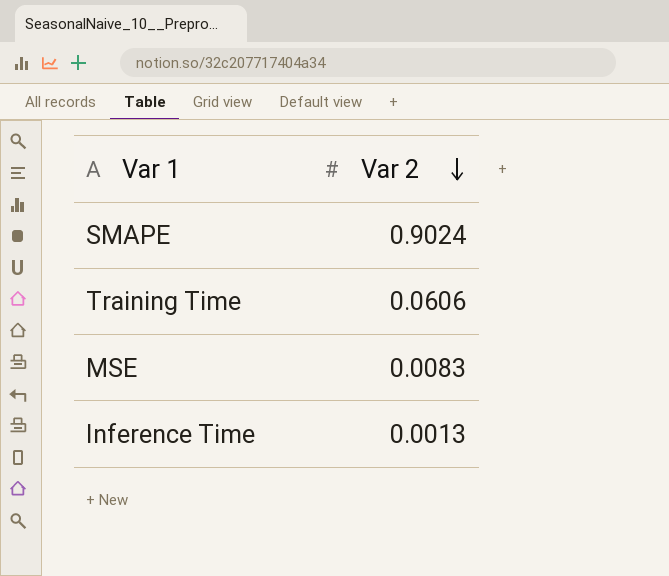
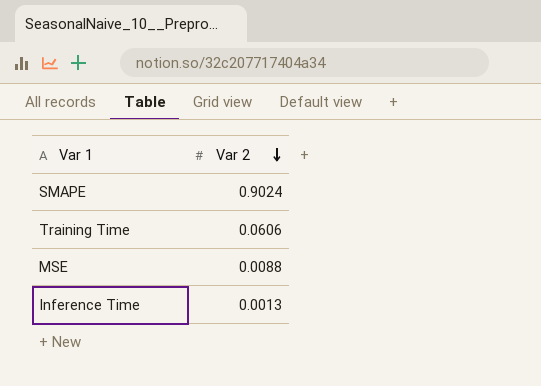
MSE | Var 2: 0.0083 -> 0.0088

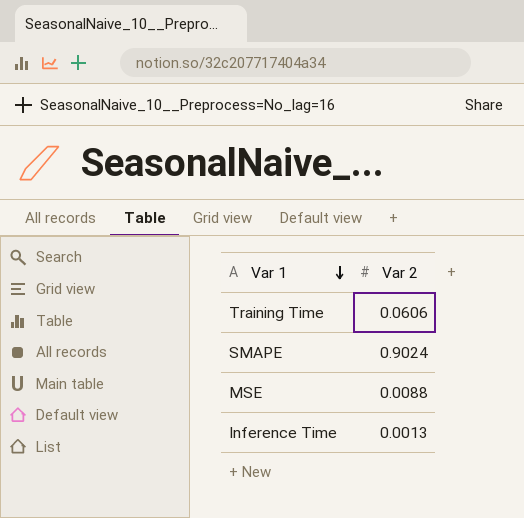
row order: Var 2 descending -> Var 1 descending

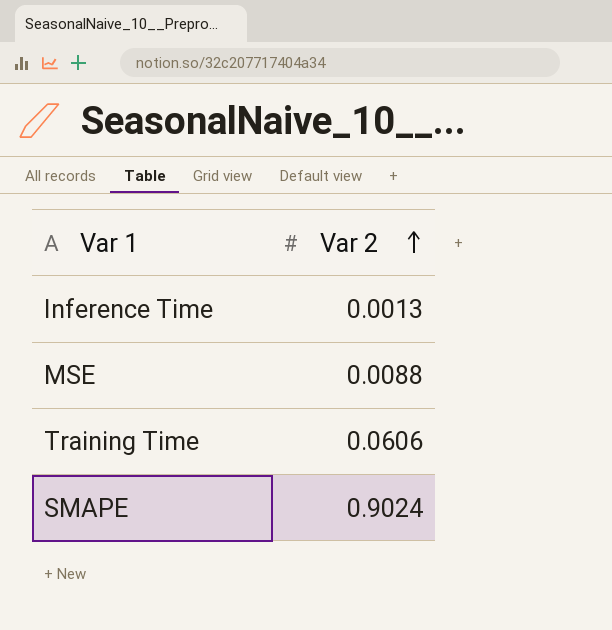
row order: Var 1 descending -> Var 2 ascending

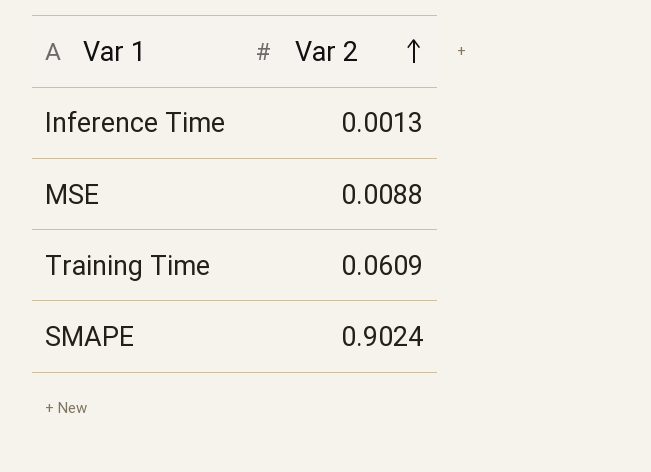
Training Time | Var 2: 0.0606 -> 0.0609

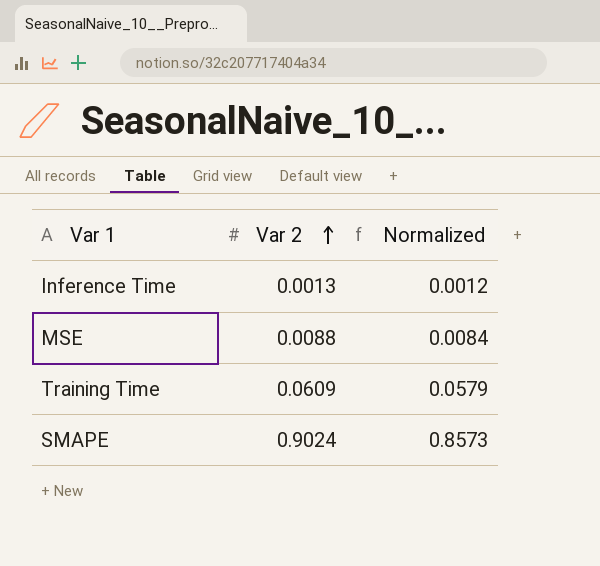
column Normalized | formula: none -> [Var 2] * 0.95

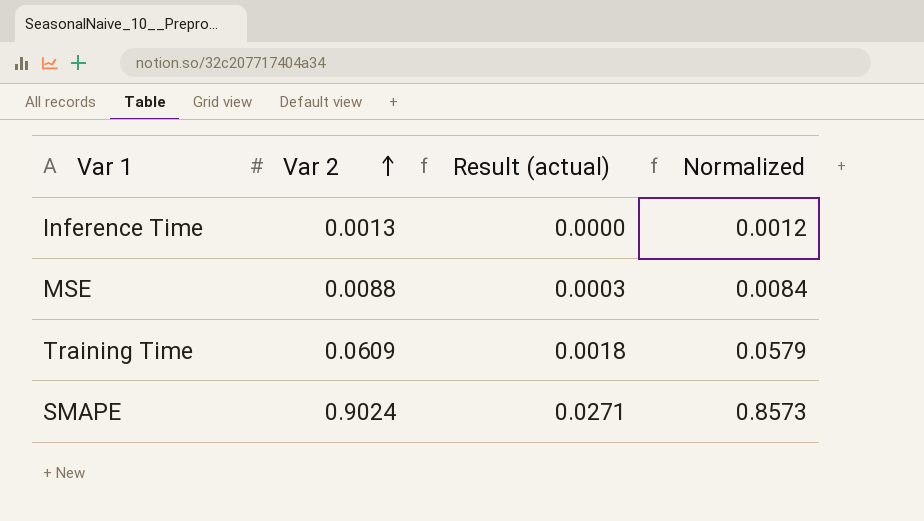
column Result (actual) | formula: none -> [Var 2] * 0.03

